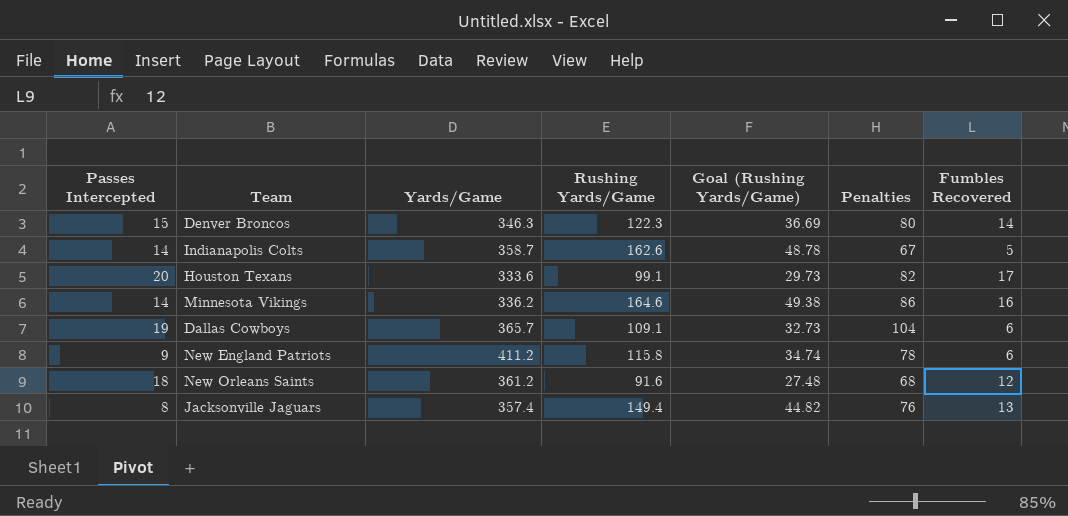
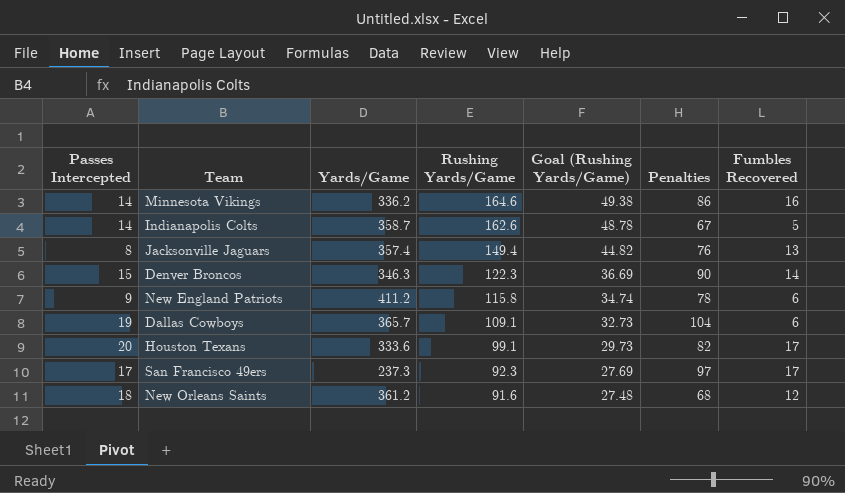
row order: none -> Rushing Yards/Game descending
Denver Broncos | Penalties: 80 -> 90
row San Francisco 49ers: none -> 17 | 237.3 | 92.3 | 27.69 | 97 | 17

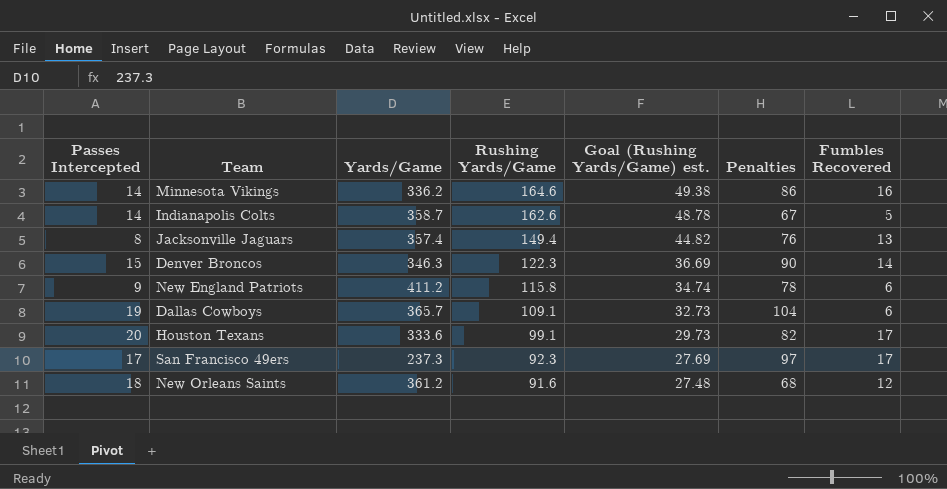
column name: Goal (Rushing Yards/Game) -> Goal (Rushing Yards/Game) est.

